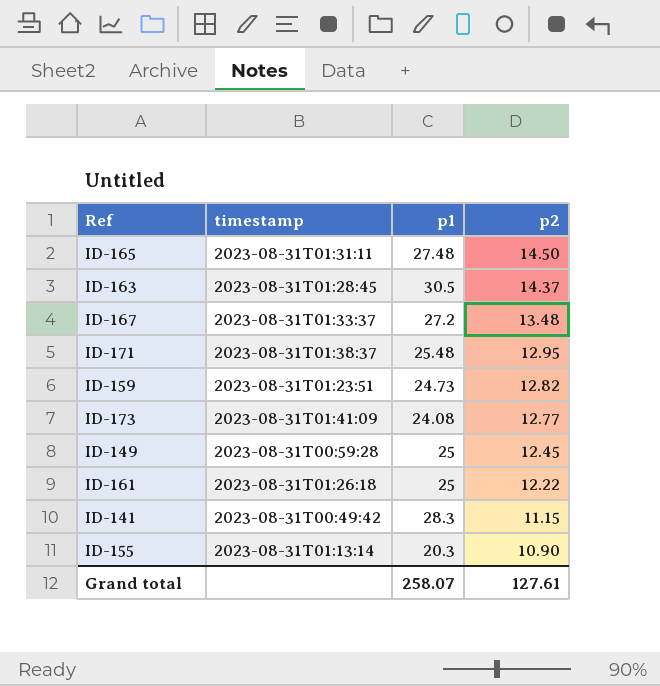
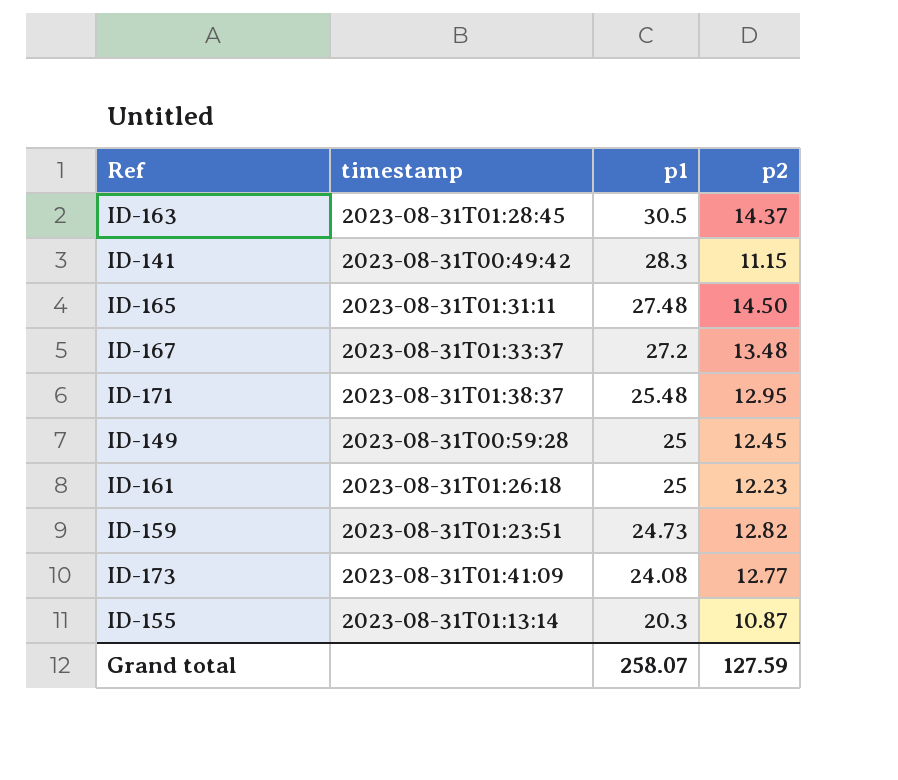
row order: p2 descending -> p1 descending
ID-161 | p2: 12.22 -> 12.23
ID-155 | p2: 10.90 -> 10.87
Grand total | p2: 127.61 -> 127.59

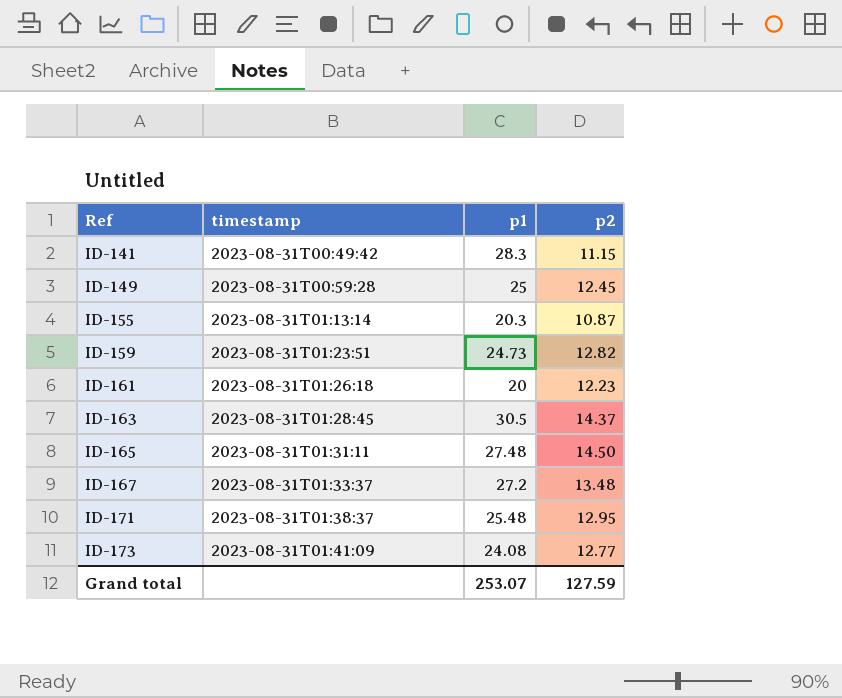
row order: p1 descending -> Ref ascending
ID-161 | p1: 25 -> 20
Grand total | p1: 258.07 -> 253.07

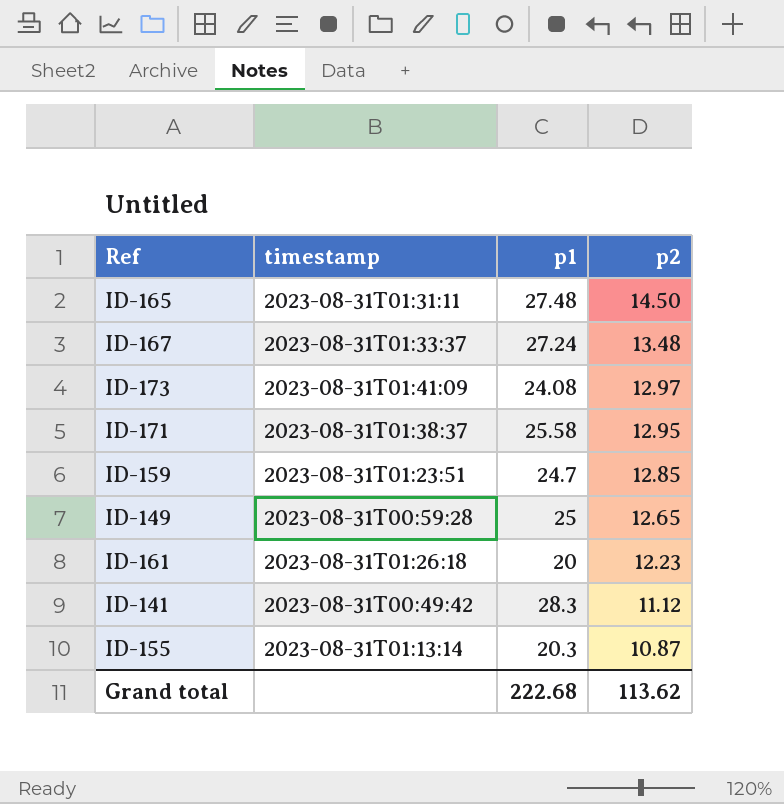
row order: Ref ascending -> p2 descending
row ID-163: 2023-08-31T01:28:45 | 30.5 | 14.37 -> none
ID-167 | p1: 27.2 -> 27.24
ID-173 | p2: 12.77 -> 12.97
ID-171 | p1: 25.48 -> 25.58
ID-159 | p1: 24.73 -> 24.7
ID-159 | p2: 12.82 -> 12.85
ID-149 | p2: 12.45 -> 12.65
ID-141 | p2: 11.15 -> 11.12
Grand total | p1: 253.07 -> 222.68
Grand total | p2: 127.59 -> 113.62

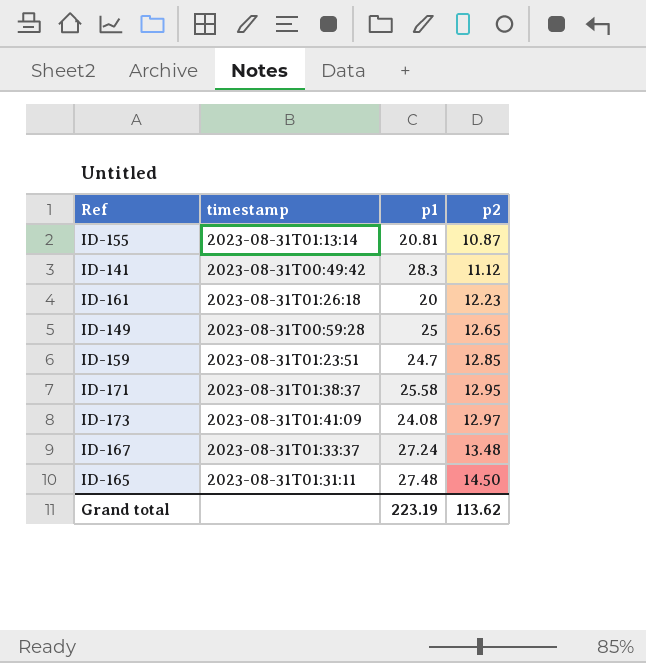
row order: p2 descending -> p2 ascending
ID-155 | p1: 20.3 -> 20.81
Grand total | p1: 222.68 -> 223.19

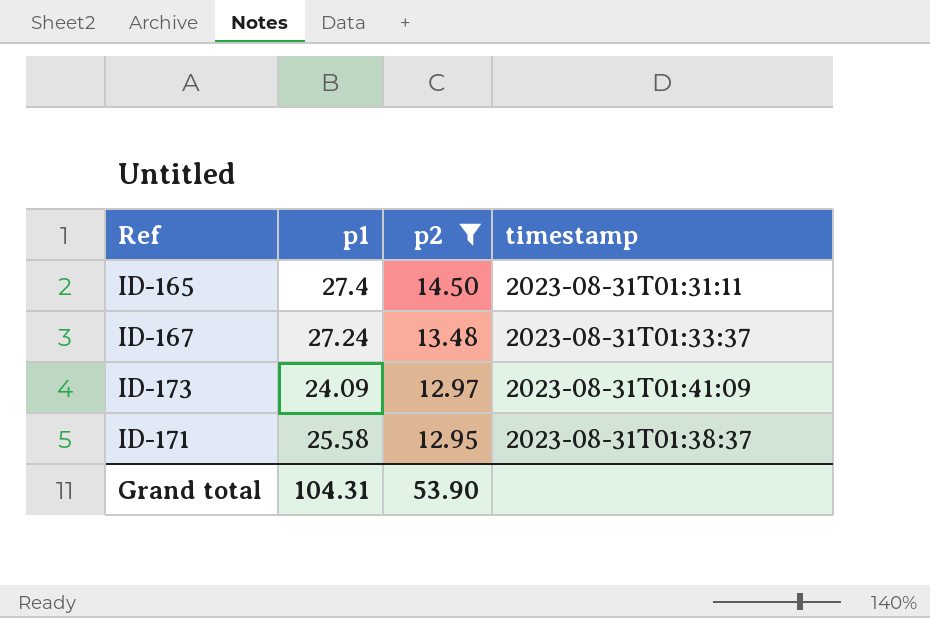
filter: none -> p2 >= 12.95
row order: p2 ascending -> p2 descending
column timestamp | position: 2 -> 4
ID-165 | p1: 27.48 -> 27.4
ID-173 | p1: 24.08 -> 24.09
Grand total | p1: 223.19 -> 104.31
Grand total | p2: 113.62 -> 53.90

